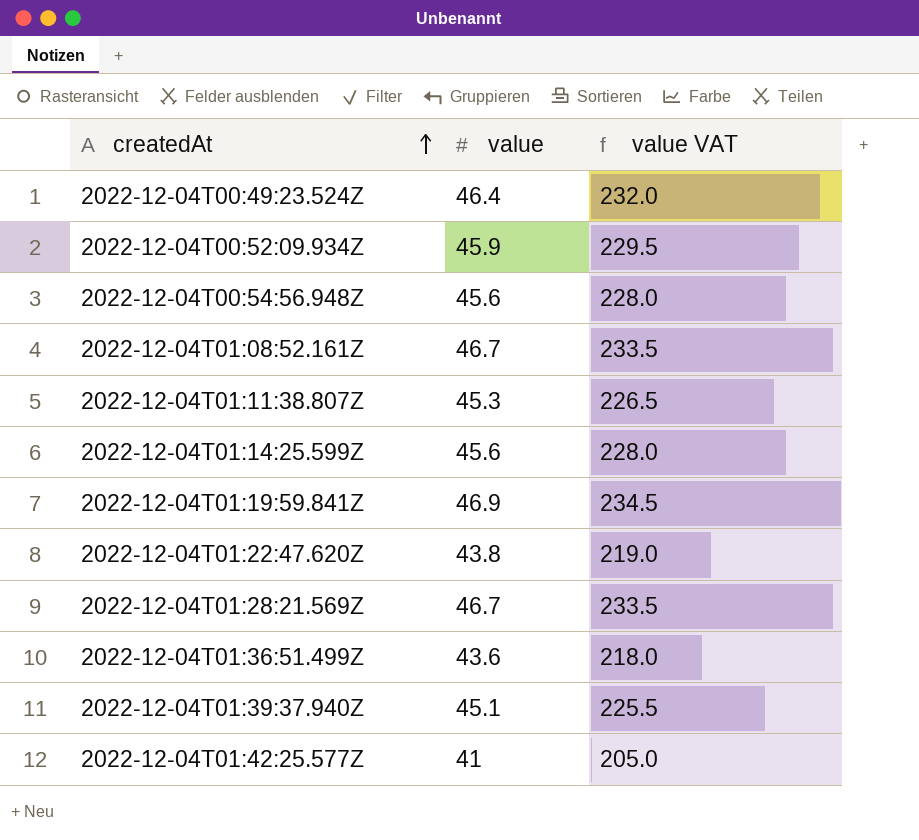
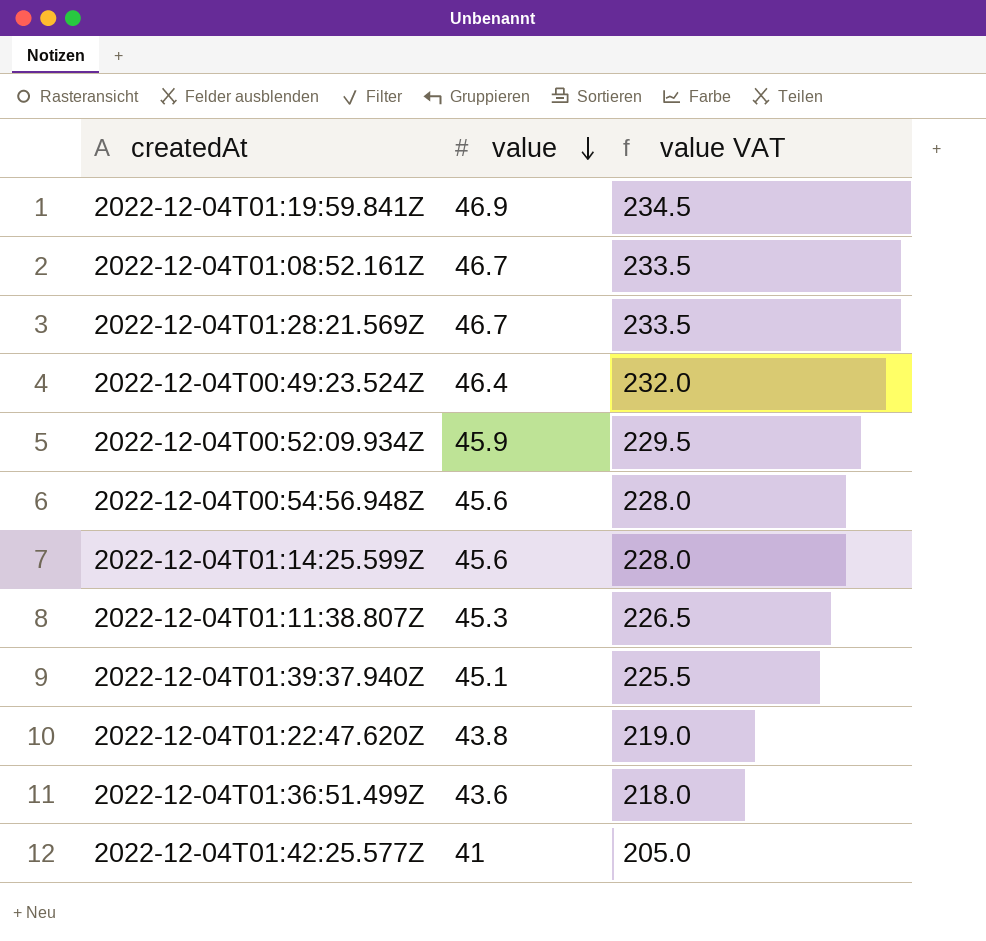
row order: createdAt ascending -> value descending

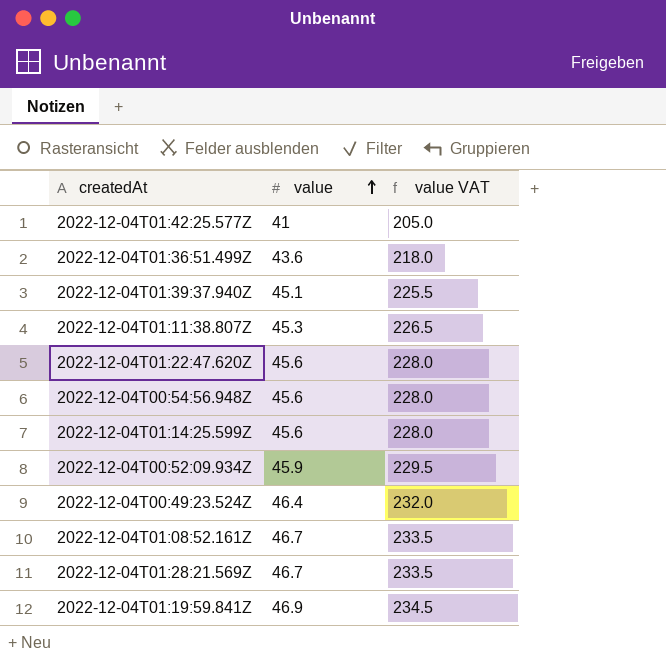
row order: value descending -> value ascending
2022-12-04T01:22:47.620Z | value: 43.8 -> 45.6
2022-12-04T01:22:47.620Z | value VAT: 219.0 -> 228.0

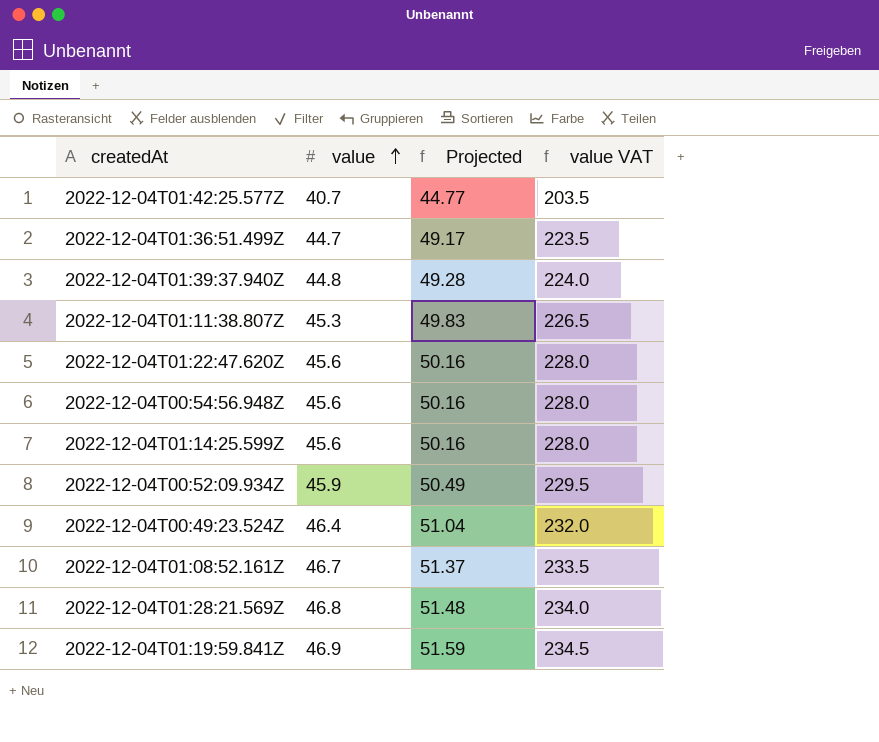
column Projected | formula: none -> [value] * 1.1
2022-12-04T01:42:25.577Z | value: 41 -> 40.7
2022-12-04T01:42:25.577Z | value VAT: 205.0 -> 203.5
2022-12-04T01:36:51.499Z | value: 43.6 -> 44.7
2022-12-04T01:36:51.499Z | value VAT: 218.0 -> 223.5
2022-12-04T01:39:37.940Z | value: 45.1 -> 44.8
2022-12-04T01:39:37.940Z | value VAT: 225.5 -> 224.0
2022-12-04T01:28:21.569Z | value: 46.7 -> 46.8
2022-12-04T01:28:21.569Z | value VAT: 233.5 -> 234.0

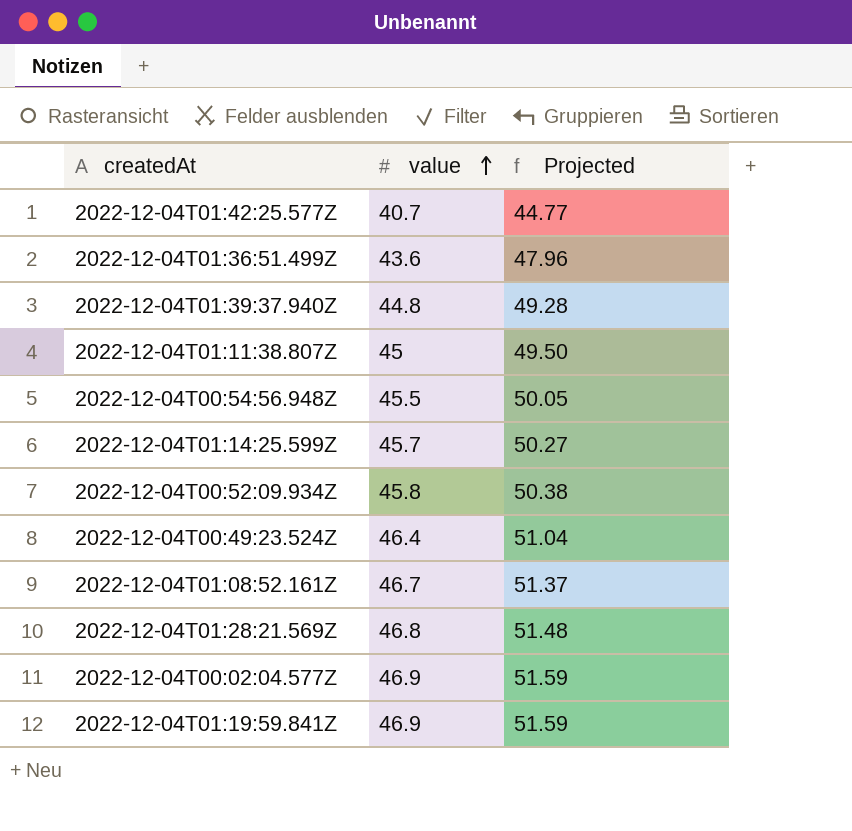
column value VAT | formula: [value] * 5 -> none
row 2022-12-04T01:22:47.620Z: 45.6 | 50.16 | 228.0 -> none
2022-12-04T01:36:51.499Z | value: 44.7 -> 43.6
2022-12-04T01:36:51.499Z | Projected: 49.17 -> 47.96
2022-12-04T01:11:38.807Z | value: 45.3 -> 45
2022-12-04T01:11:38.807Z | Projected: 49.83 -> 49.50
2022-12-04T00:54:56.948Z | value: 45.6 -> 45.5
2022-12-04T00:54:56.948Z | Projected: 50.16 -> 50.05
2022-12-04T01:14:25.599Z | value: 45.6 -> 45.7
2022-12-04T01:14:25.599Z | Projected: 50.16 -> 50.27
2022-12-04T00:52:09.934Z | value: 45.9 -> 45.8
2022-12-04T00:52:09.934Z | Projected: 50.49 -> 50.38
row 2022-12-04T00:02:04.577Z: none -> 46.9 | 51.59

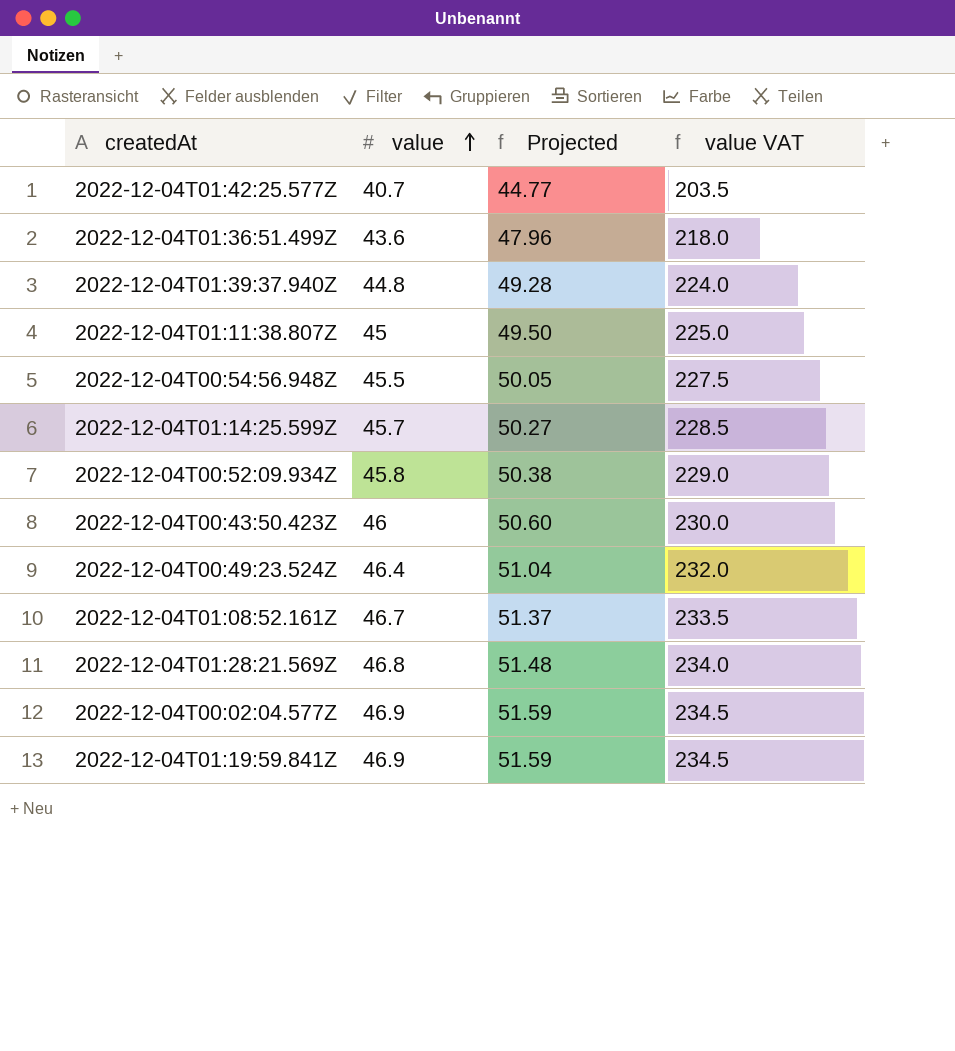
column value VAT | formula: none -> [value] * 5
row 2022-12-04T00:43:50.423Z: none -> 46 | 50.60 | 230.0

